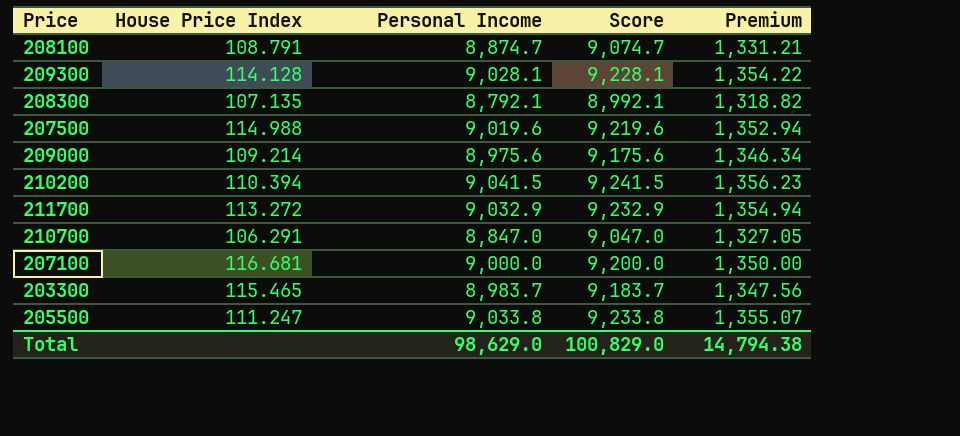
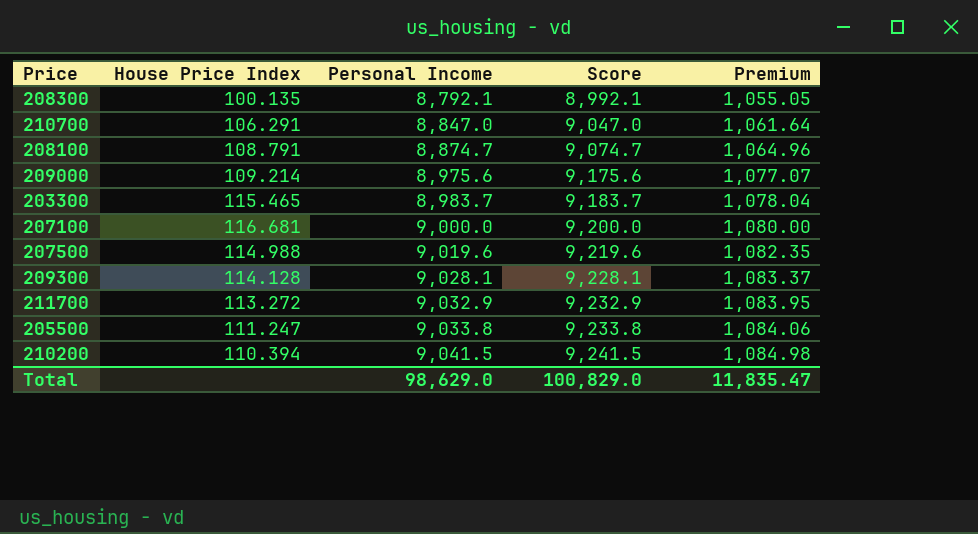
row order: none -> Personal Income ascending
column Premium | formula: [Personal Income] * 0.15 -> [Personal Income] * 0.12
208300 | House Price Index: 107.135 -> 100.135
Total | Premium: 14,794.38 -> 11,835.47

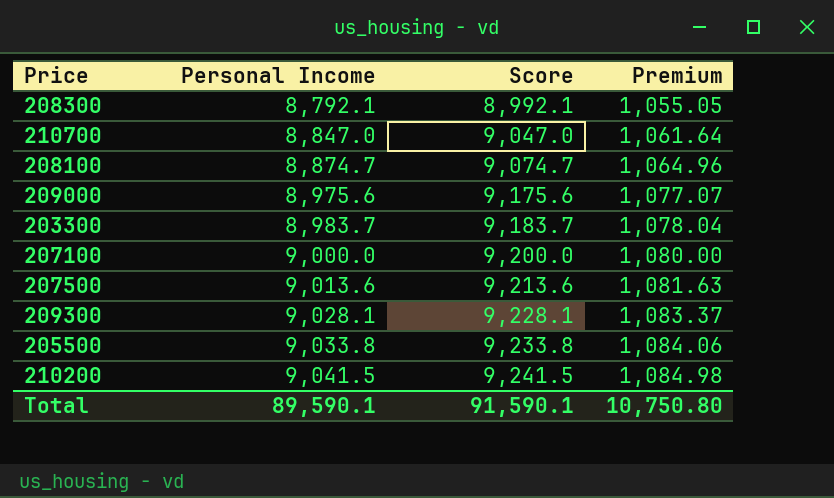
column House Price Index | position: 2 -> none
row 211700: 113.272 | 9,032.9 | 9,232.9 | 1,083.95 -> none
207500 | Personal Income: 9,019.6 -> 9,013.6
207500 | Score: 9,219.6 -> 9,213.6
207500 | Premium: 1,082.35 -> 1,081.63
Total | Personal Income: 98,629.0 -> 89,590.1
Total | Score: 100,829.0 -> 91,590.1
Total | Premium: 11,835.47 -> 10,750.80

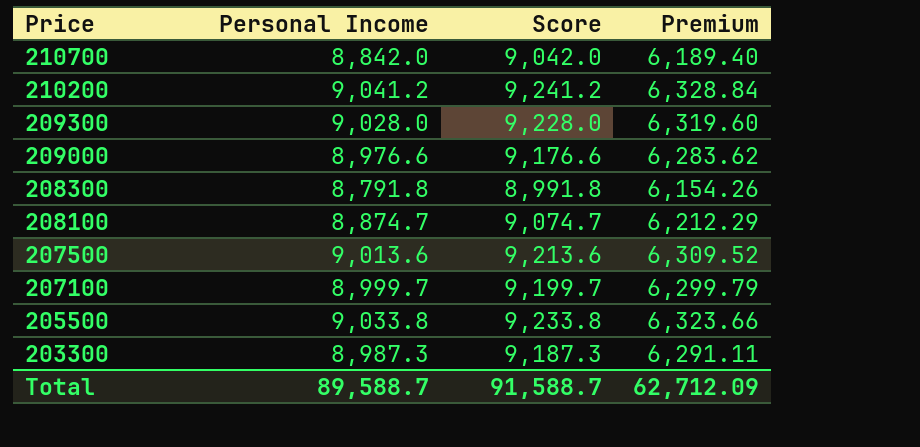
row order: Personal Income ascending -> Price descending
column Premium | formula: [Personal Income] * 0.12 -> [Personal Income] * 0.7
210700 | Personal Income: 8,847.0 -> 8,842.0
210700 | Score: 9,047.0 -> 9,042.0
210200 | Personal Income: 9,041.5 -> 9,041.2
210200 | Score: 9,241.5 -> 9,241.2
209300 | Personal Income: 9,028.1 -> 9,028.0
209300 | Score: 9,228.1 -> 9,228.0
209000 | Personal Income: 8,975.6 -> 8,976.6
209000 | Score: 9,175.6 -> 9,176.6
208300 | Personal Income: 8,792.1 -> 8,791.8
208300 | Score: 8,992.1 -> 8,991.8
207100 | Personal Income: 9,000.0 -> 8,999.7
207100 | Score: 9,200.0 -> 9,199.7
203300 | Personal Income: 8,983.7 -> 8,987.3
203300 | Score: 9,183.7 -> 9,187.3
Total | Personal Income: 89,590.1 -> 89,588.7
Total | Score: 91,590.1 -> 91,588.7
Total | Premium: 10,750.80 -> 62,712.09

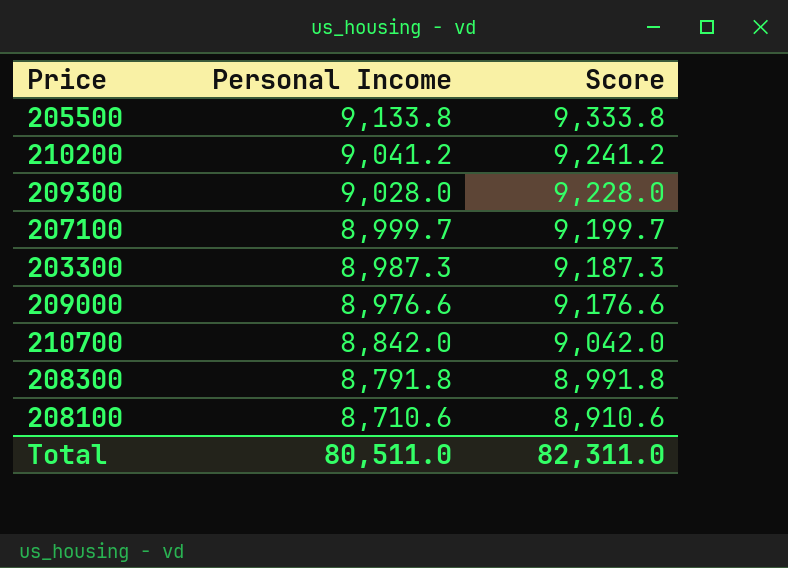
row order: Price descending -> Personal Income descending
column Premium | formula: [Personal Income] * 0.7 -> none
row 207500: 9,013.6 | 9,213.6 | 6,309.52 -> none
205500 | Personal Income: 9,033.8 -> 9,133.8
205500 | Score: 9,233.8 -> 9,333.8
208100 | Personal Income: 8,874.7 -> 8,710.6
208100 | Score: 9,074.7 -> 8,910.6
Total | Personal Income: 89,588.7 -> 80,511.0
Total | Score: 91,588.7 -> 82,311.0

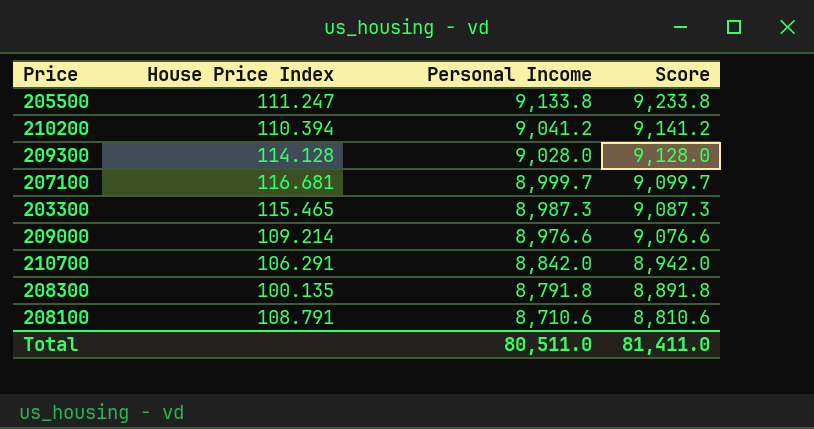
column House Price Index | position: none -> 2
column Score | formula: [Personal Income] + 200 -> [Personal Income] + 100
Total | Score: 82,311.0 -> 81,411.0

